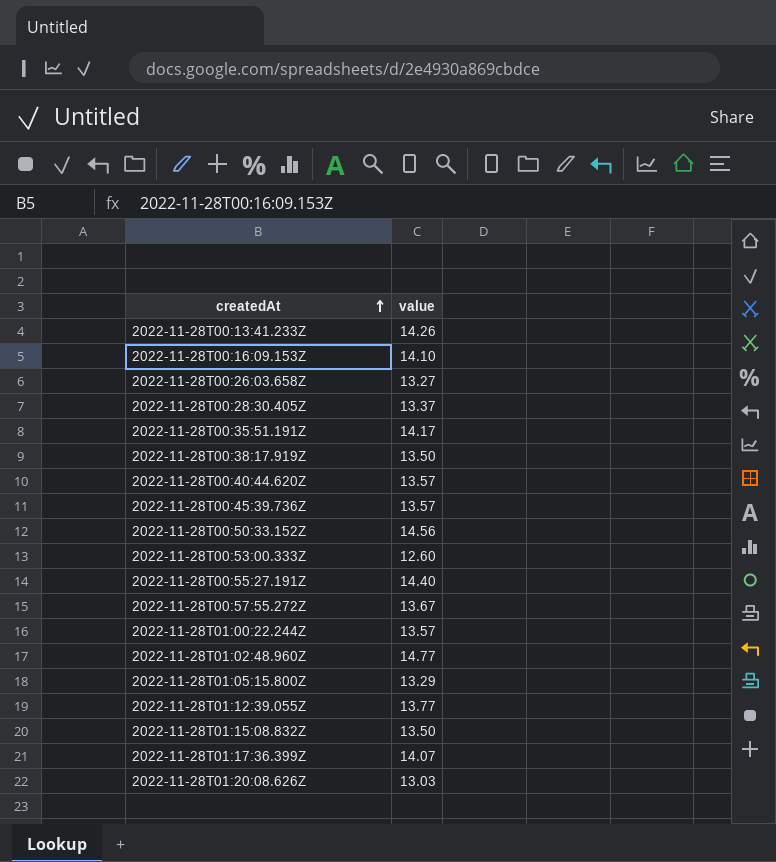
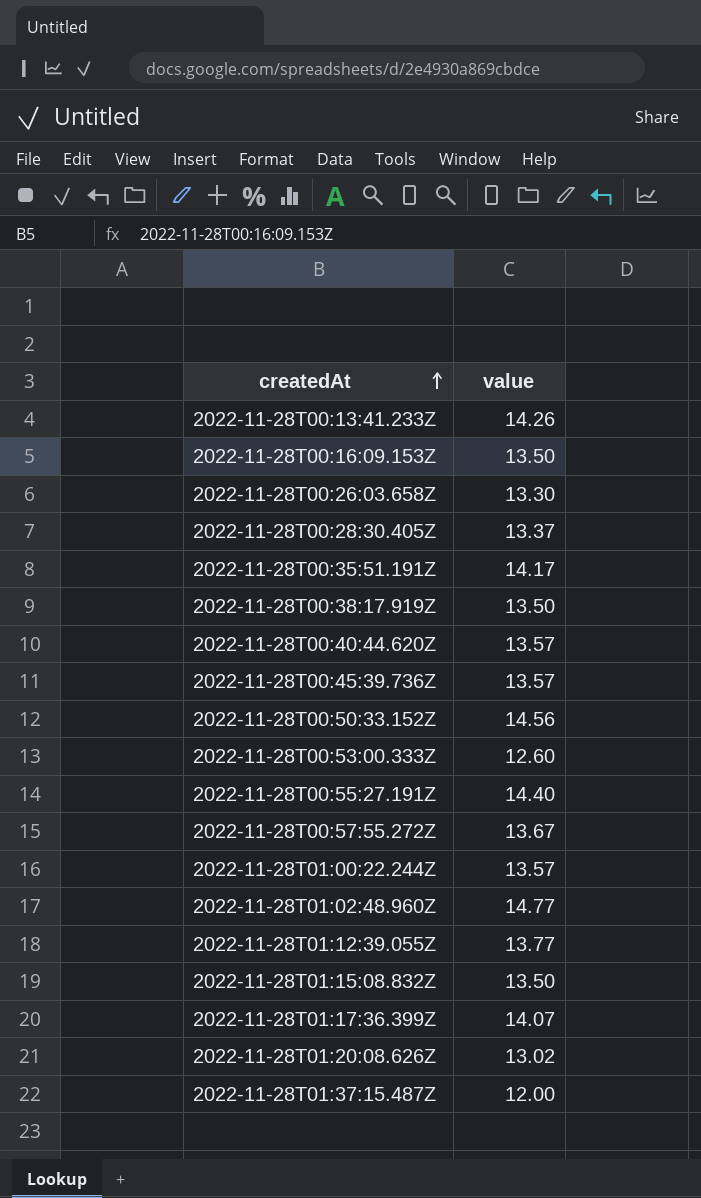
row 2022-11-28T01:05:15.800Z: 13.29 -> none
2022-11-28T00:16:09.153Z | value: 14.10 -> 13.50
2022-11-28T00:26:03.658Z | value: 13.27 -> 13.30
2022-11-28T01:20:08.626Z | value: 13.03 -> 13.02
row 2022-11-28T01:37:15.487Z: none -> 12.00

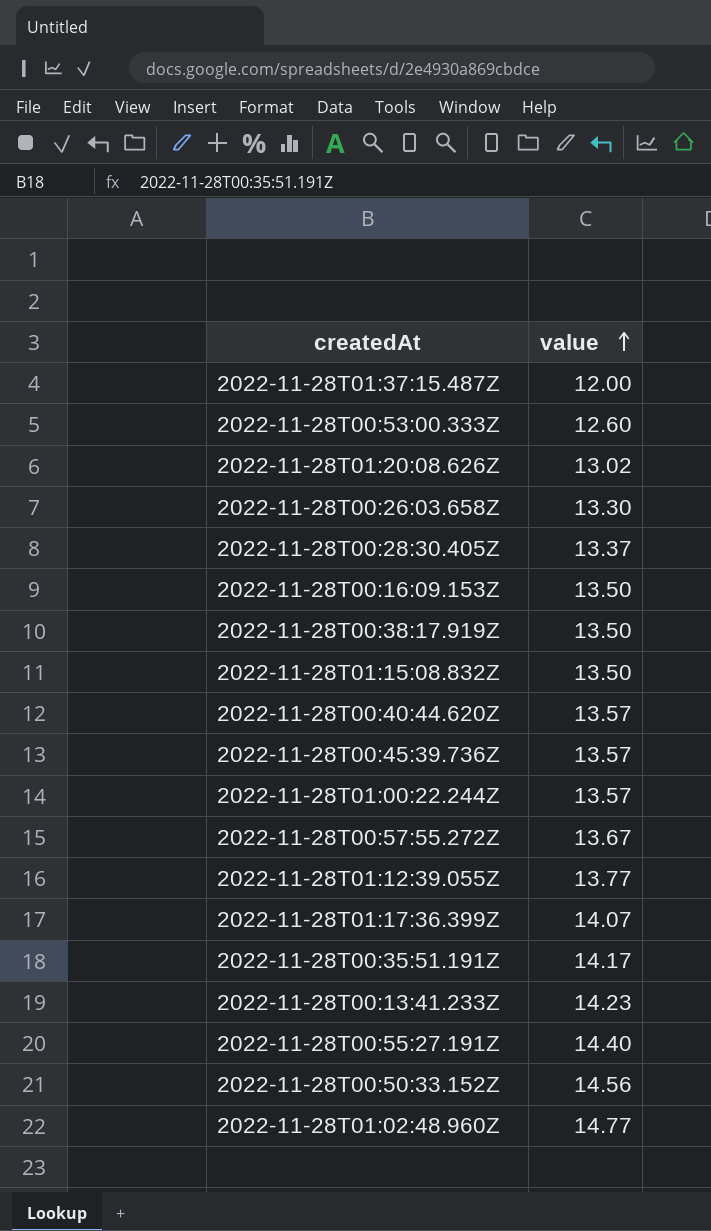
row order: createdAt ascending -> value ascending
2022-11-28T00:13:41.233Z | value: 14.26 -> 14.23

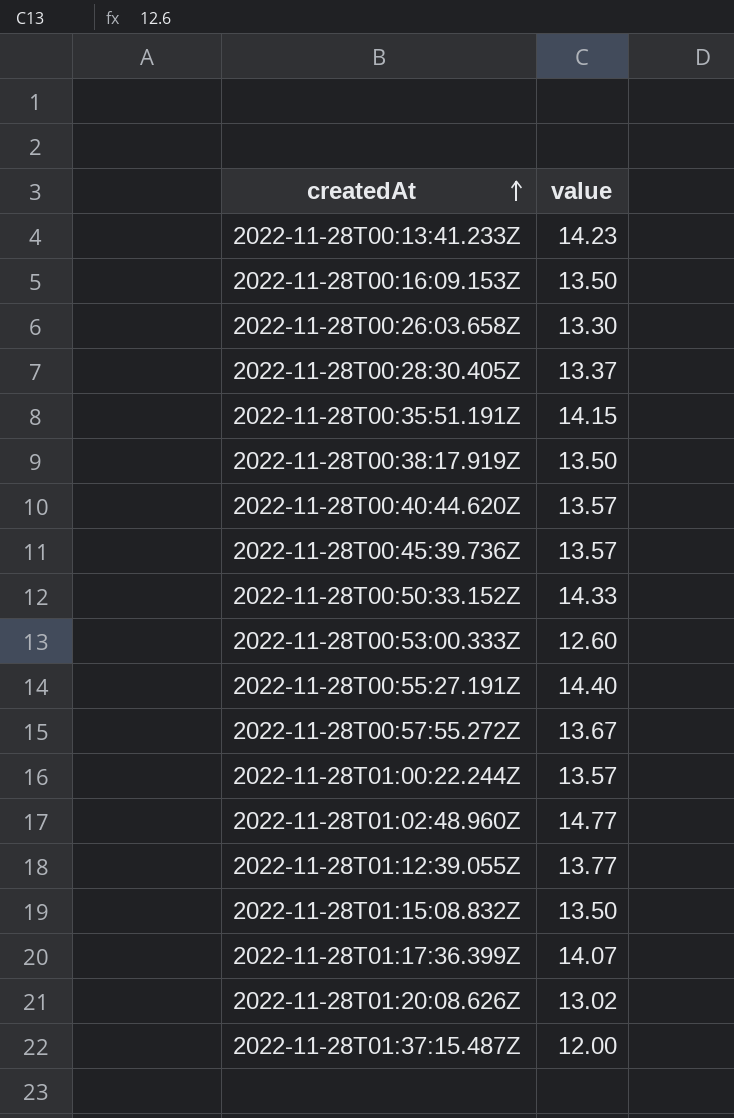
row order: value ascending -> createdAt ascending
2022-11-28T00:35:51.191Z | value: 14.17 -> 14.15
2022-11-28T00:50:33.152Z | value: 14.56 -> 14.33

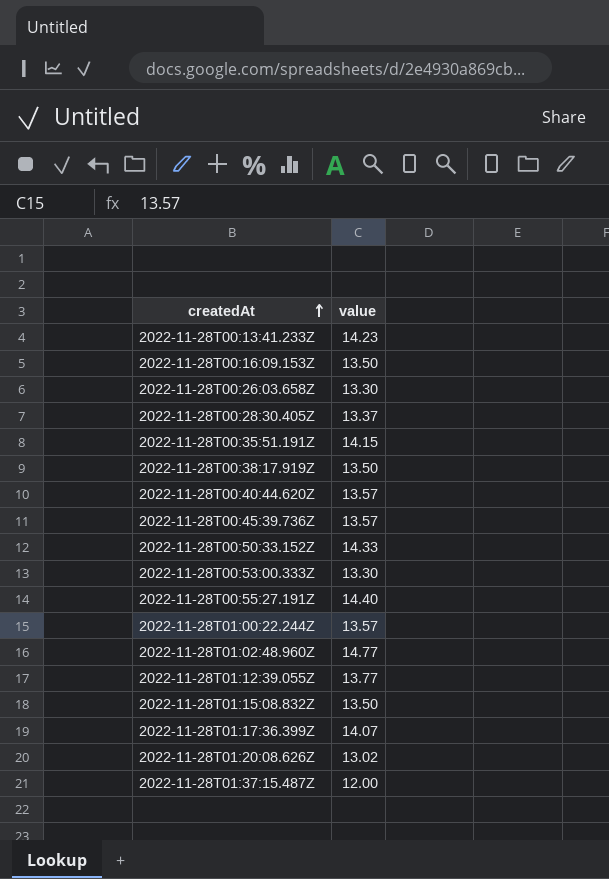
row 2022-11-28T00:57:55.272Z: 13.67 -> none
2022-11-28T00:53:00.333Z | value: 12.60 -> 13.30

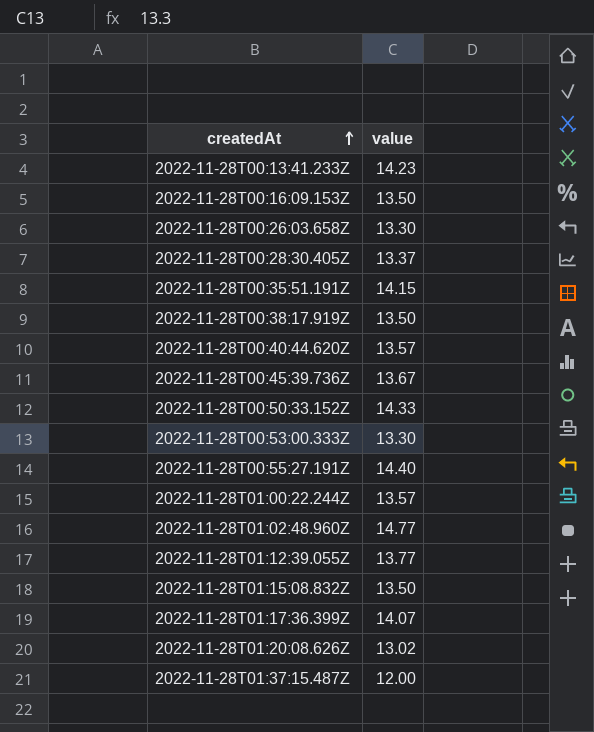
2022-11-28T00:45:39.736Z | value: 13.57 -> 13.67

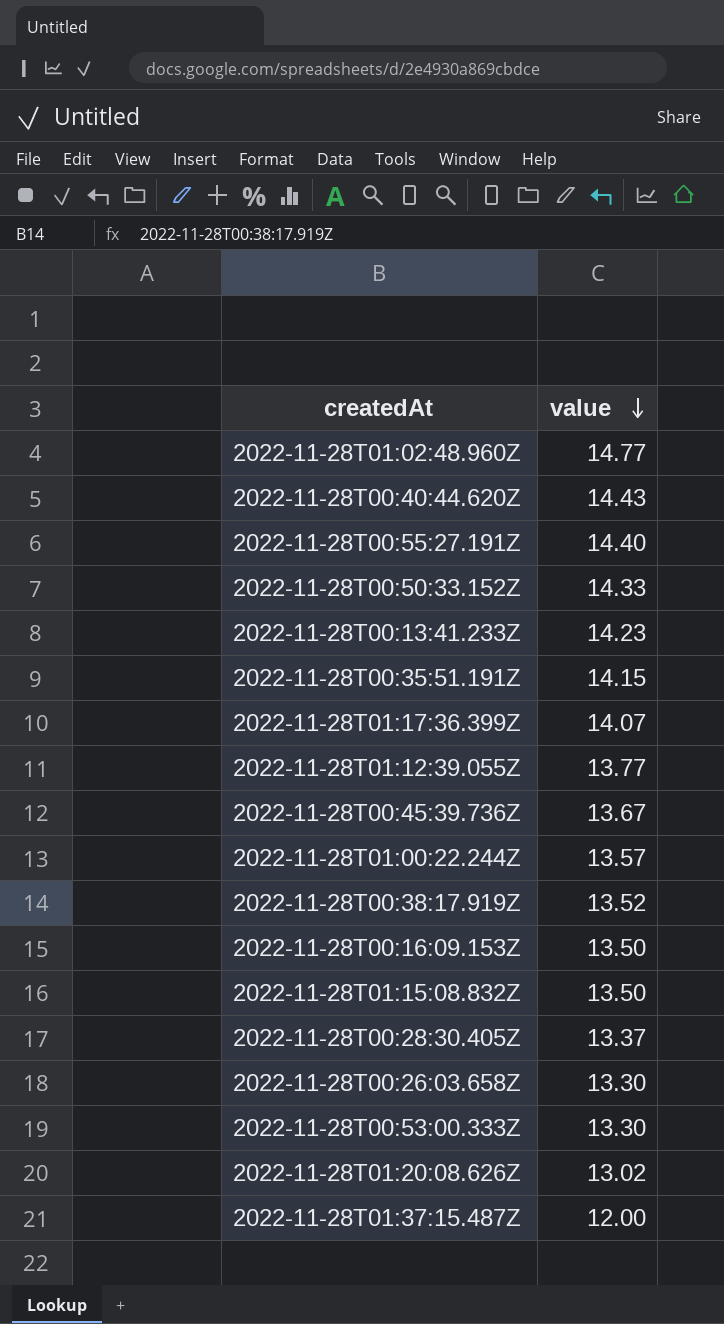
row order: createdAt ascending -> value descending
2022-11-28T00:40:44.620Z | value: 13.57 -> 14.43
2022-11-28T00:38:17.919Z | value: 13.50 -> 13.52

